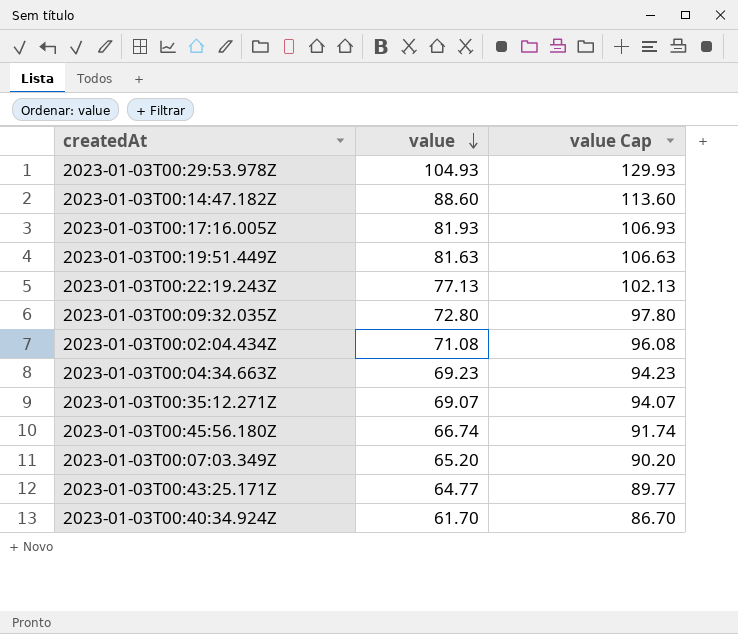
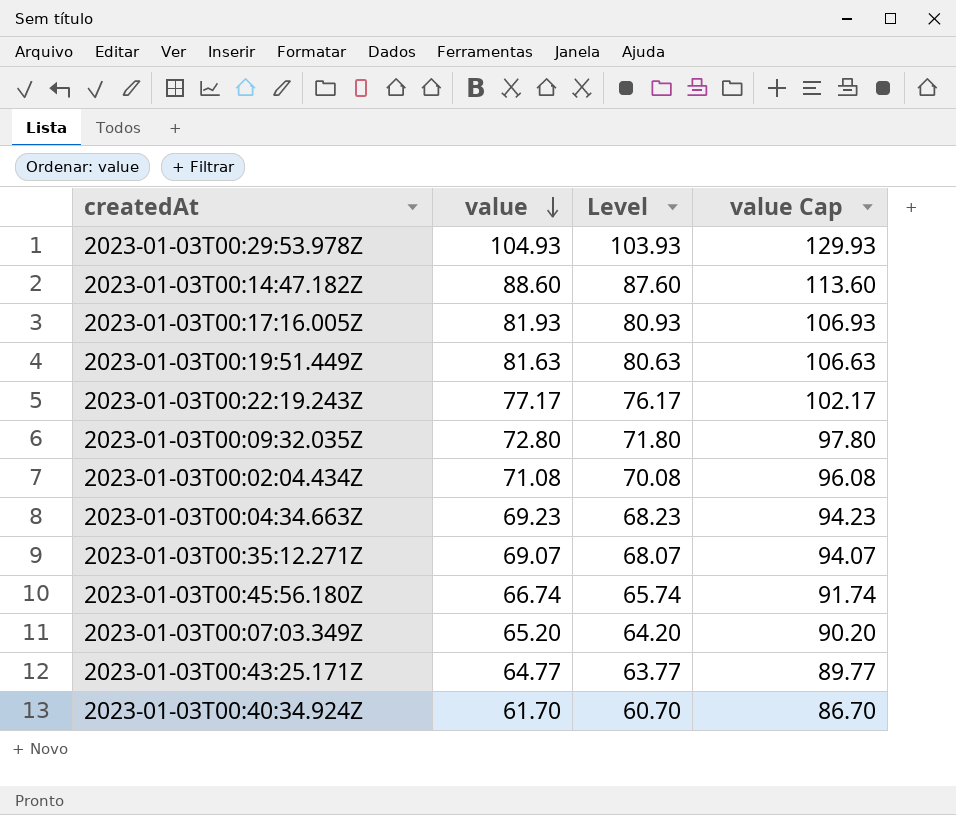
column Level | formula: none -> [value] - 1
2023-01-03T00:22:19.243Z | value: 77.13 -> 77.17
2023-01-03T00:22:19.243Z | value Cap: 102.13 -> 102.17

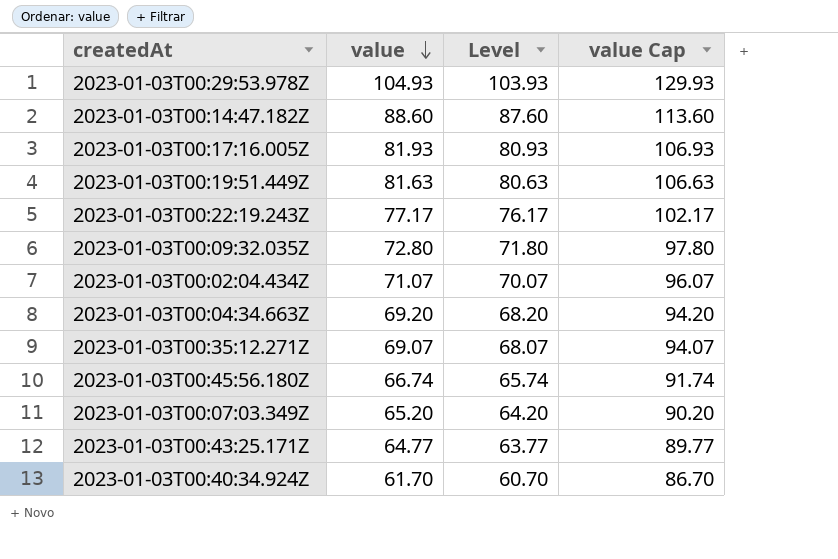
2023-01-03T00:02:04.434Z | value: 71.08 -> 71.07
2023-01-03T00:02:04.434Z | Level: 70.08 -> 70.07
2023-01-03T00:02:04.434Z | value Cap: 96.08 -> 96.07
2023-01-03T00:04:34.663Z | value: 69.23 -> 69.20
2023-01-03T00:04:34.663Z | Level: 68.23 -> 68.20
2023-01-03T00:04:34.663Z | value Cap: 94.23 -> 94.20

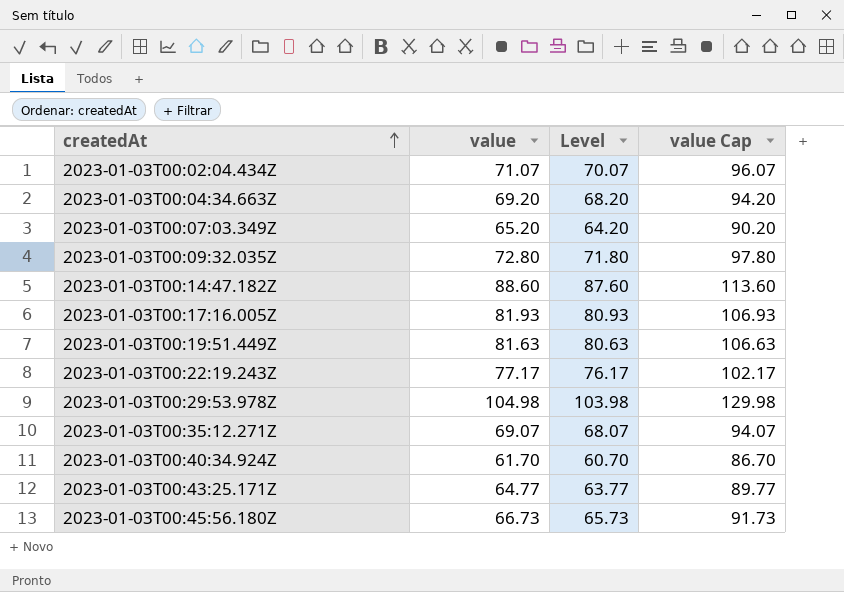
row order: value descending -> createdAt ascending
2023-01-03T00:29:53.978Z | value: 104.93 -> 104.98
2023-01-03T00:29:53.978Z | Level: 103.93 -> 103.98
2023-01-03T00:29:53.978Z | value Cap: 129.93 -> 129.98
2023-01-03T00:45:56.180Z | value: 66.74 -> 66.73
2023-01-03T00:45:56.180Z | Level: 65.74 -> 65.73
2023-01-03T00:45:56.180Z | value Cap: 91.74 -> 91.73

